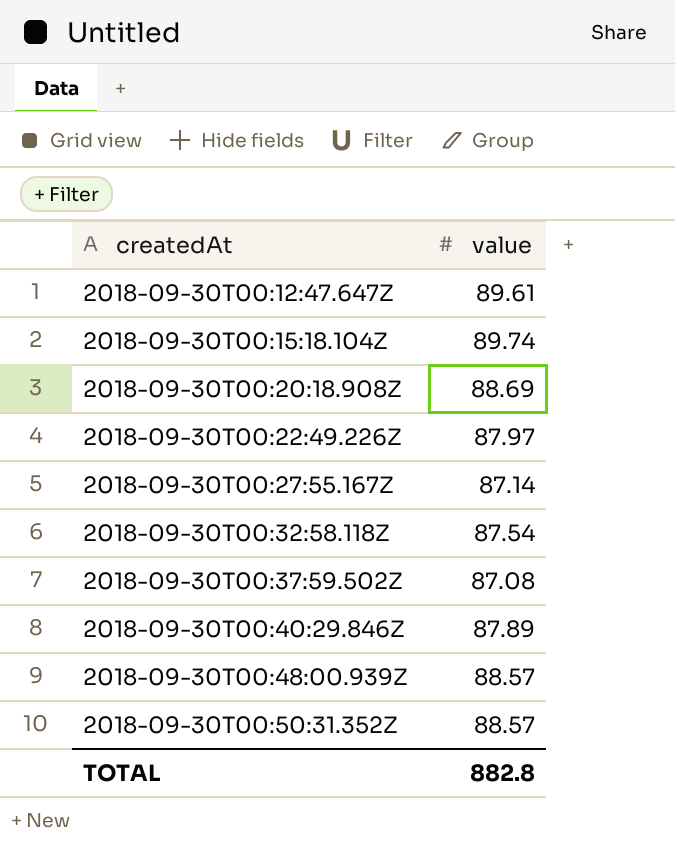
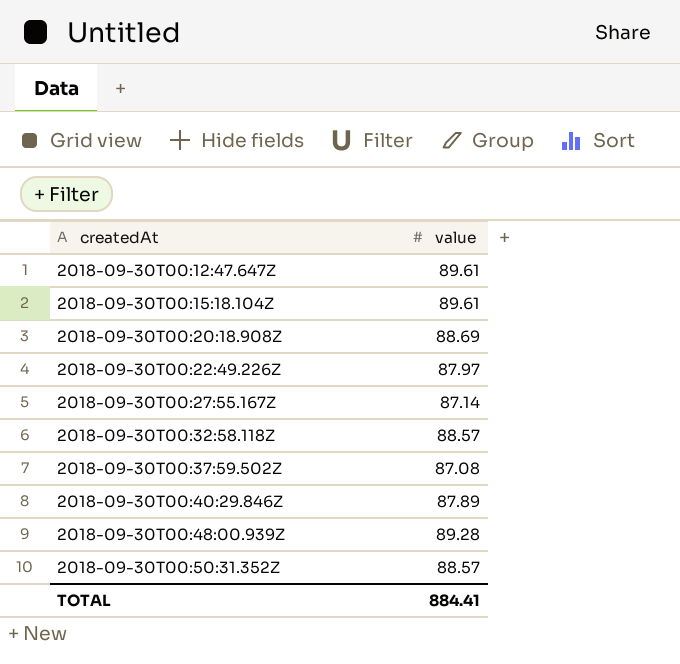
2018-09-30T00:15:18.104Z | value: 89.74 -> 89.61
2018-09-30T00:32:58.118Z | value: 87.54 -> 88.57
2018-09-30T00:48:00.939Z | value: 88.57 -> 89.28
TOTAL | value: 882.8 -> 884.41

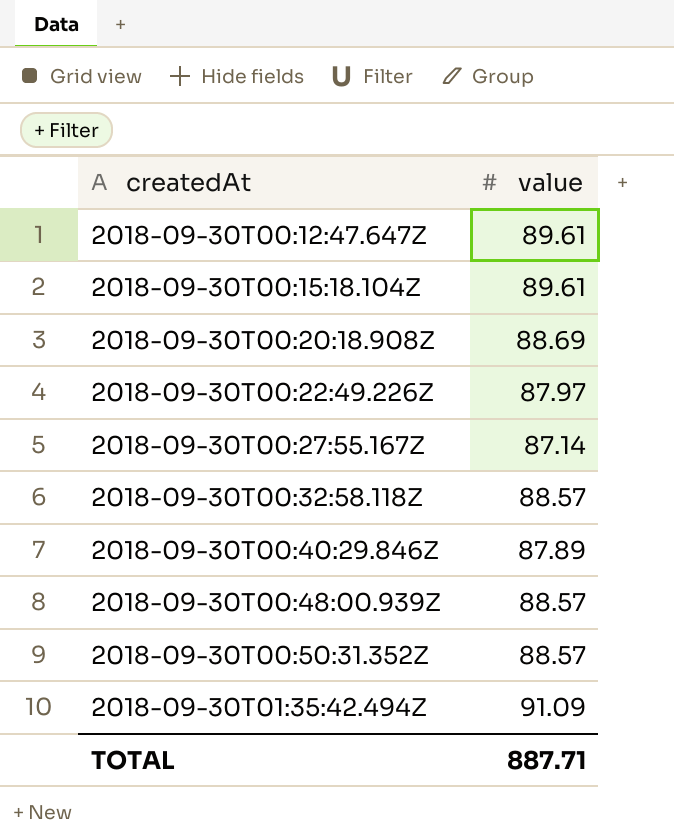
row 2018-09-30T00:37:59.502Z: 87.08 -> none
2018-09-30T00:48:00.939Z | value: 89.28 -> 88.57
row 2018-09-30T01:35:42.494Z: none -> 91.09
TOTAL | value: 884.41 -> 887.71

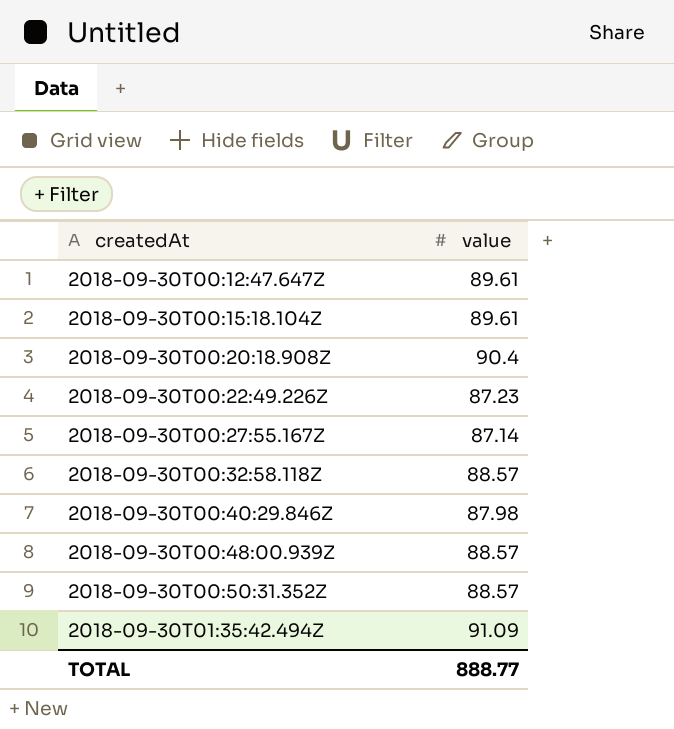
2018-09-30T00:20:18.908Z | value: 88.69 -> 90.4
2018-09-30T00:22:49.226Z | value: 87.97 -> 87.23
2018-09-30T00:40:29.846Z | value: 87.89 -> 87.98
TOTAL | value: 887.71 -> 888.77

